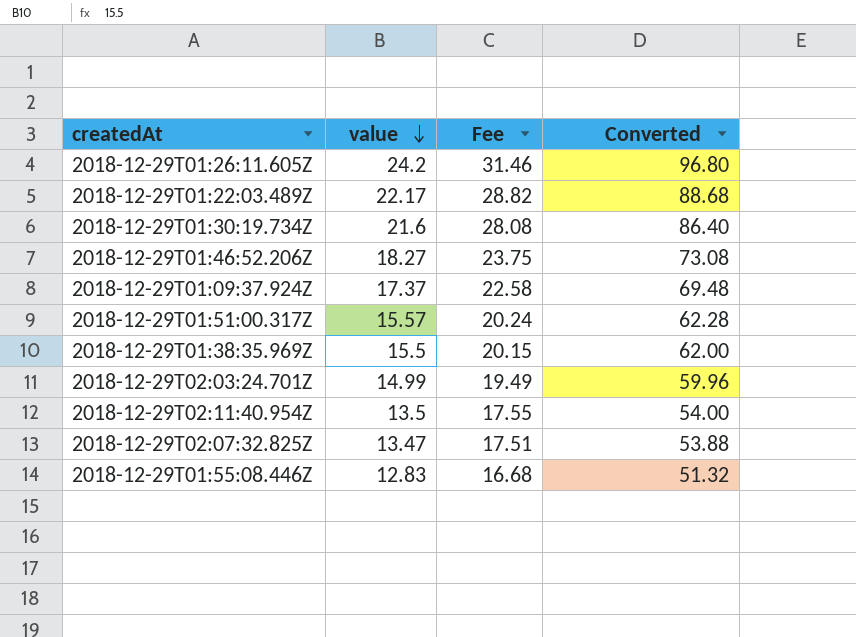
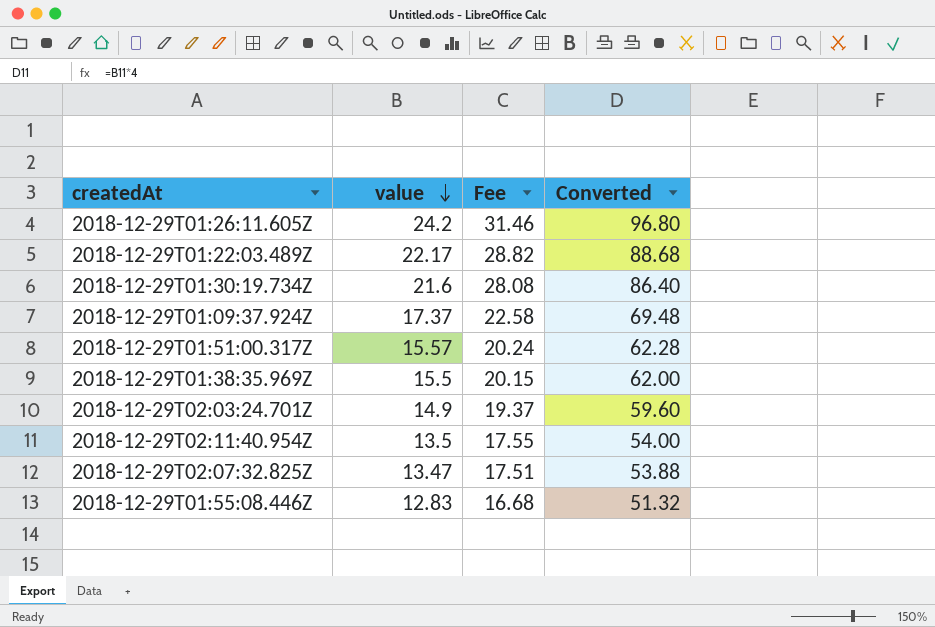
row 2018-12-29T01:46:52.206Z: 18.27 | 23.75 | 73.08 -> none
2018-12-29T02:03:24.701Z | value: 14.99 -> 14.9
2018-12-29T02:03:24.701Z | Fee: 19.49 -> 19.37
2018-12-29T02:03:24.701Z | Converted: 59.96 -> 59.60

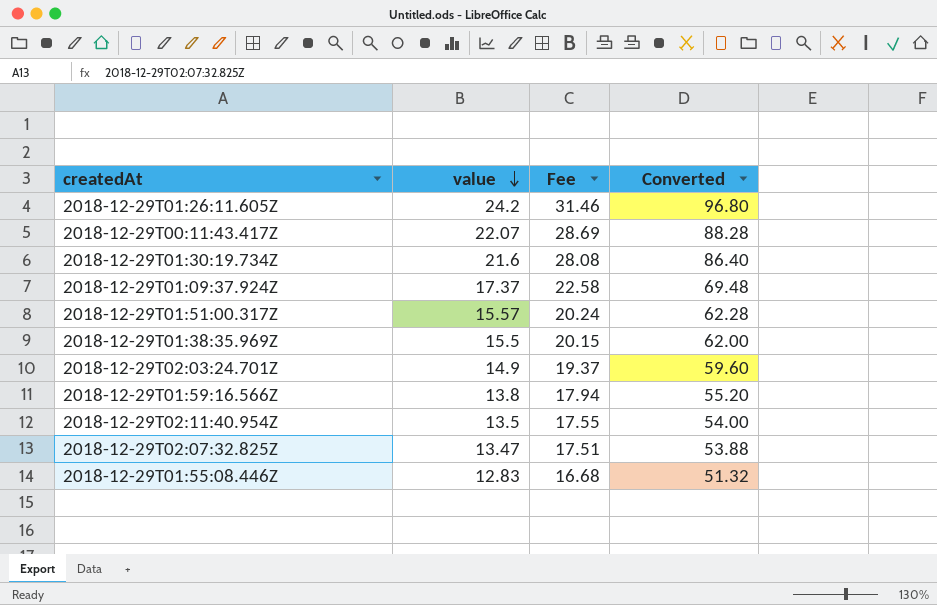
row 2018-12-29T01:22:03.489Z: 22.17 | 28.82 | 88.68 -> none
row 2018-12-29T00:11:43.417Z: none -> 22.07 | 28.69 | 88.28
row 2018-12-29T01:59:16.566Z: none -> 13.8 | 17.94 | 55.20

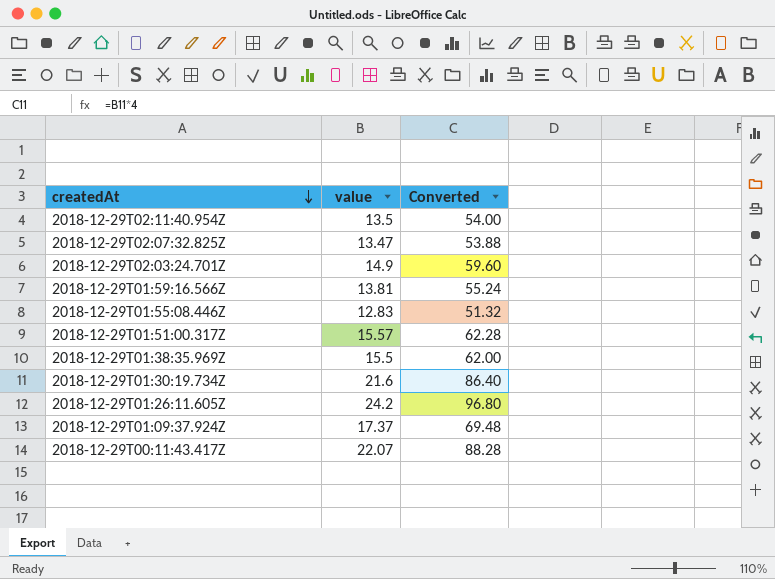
row order: value descending -> createdAt descending
column Fee | formula: [value] * 1.3 -> none
2018-12-29T01:59:16.566Z | value: 13.8 -> 13.81
2018-12-29T01:59:16.566Z | Converted: 55.20 -> 55.24

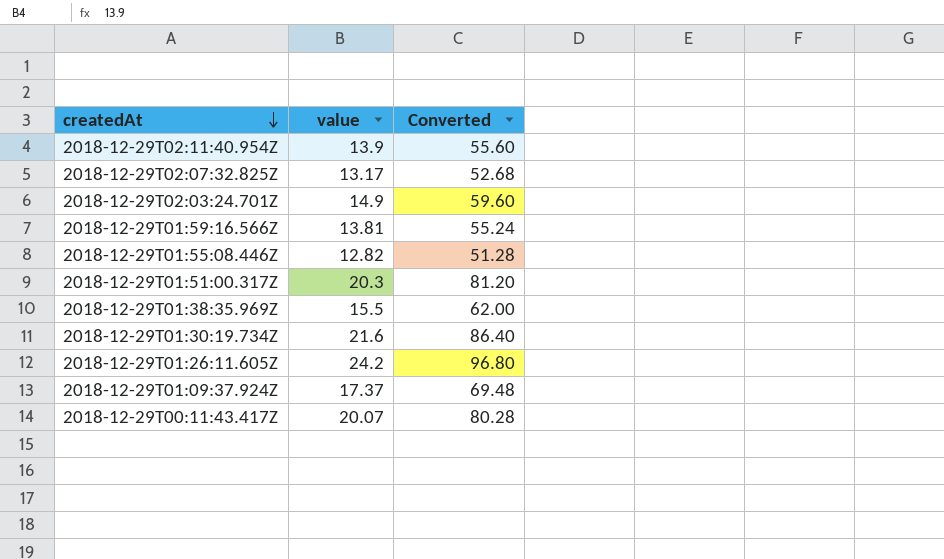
2018-12-29T02:11:40.954Z | value: 13.5 -> 13.9
2018-12-29T02:11:40.954Z | Converted: 54.00 -> 55.60
2018-12-29T02:07:32.825Z | value: 13.47 -> 13.17
2018-12-29T02:07:32.825Z | Converted: 53.88 -> 52.68
2018-12-29T01:55:08.446Z | value: 12.83 -> 12.82
2018-12-29T01:55:08.446Z | Converted: 51.32 -> 51.28
2018-12-29T01:51:00.317Z | value: 15.57 -> 20.3
2018-12-29T01:51:00.317Z | Converted: 62.28 -> 81.20
2018-12-29T00:11:43.417Z | value: 22.07 -> 20.07
2018-12-29T00:11:43.417Z | Converted: 88.28 -> 80.28

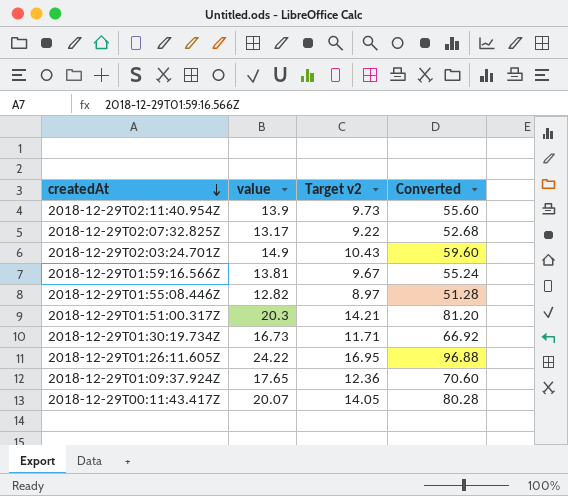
column Target v2 | formula: none -> [value] * 0.7
row 2018-12-29T01:38:35.969Z: 15.5 | 62.00 -> none
2018-12-29T01:30:19.734Z | value: 21.6 -> 16.73
2018-12-29T01:30:19.734Z | Converted: 86.40 -> 66.92
2018-12-29T01:26:11.605Z | value: 24.2 -> 24.22
2018-12-29T01:26:11.605Z | Converted: 96.80 -> 96.88
2018-12-29T01:09:37.924Z | value: 17.37 -> 17.65
2018-12-29T01:09:37.924Z | Converted: 69.48 -> 70.60

